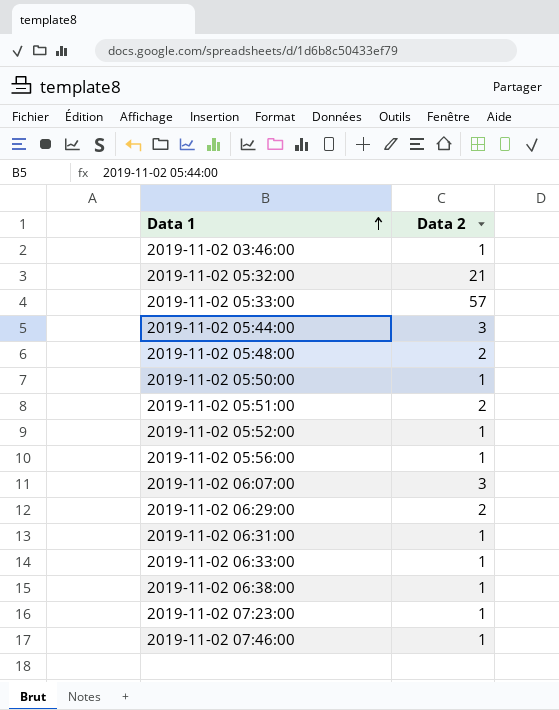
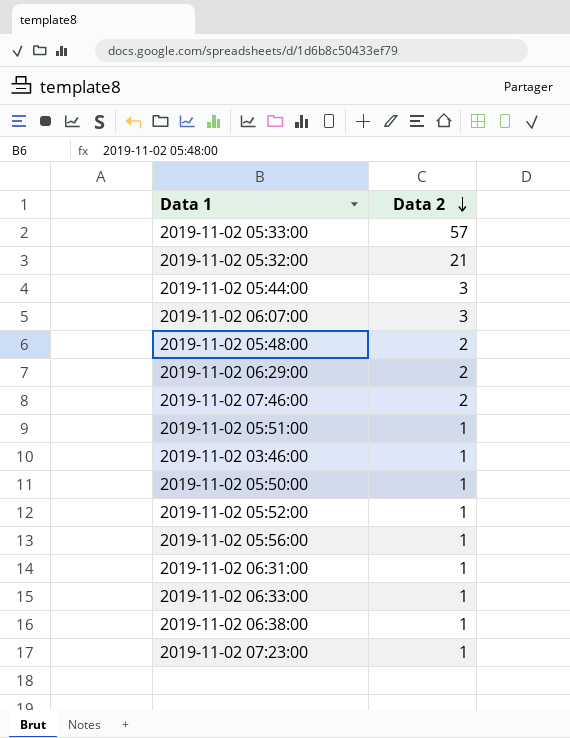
row order: Data 1 ascending -> Data 2 descending
2019-11-02 07:46:00 | Data 2: 1 -> 2
2019-11-02 05:51:00 | Data 2: 2 -> 1

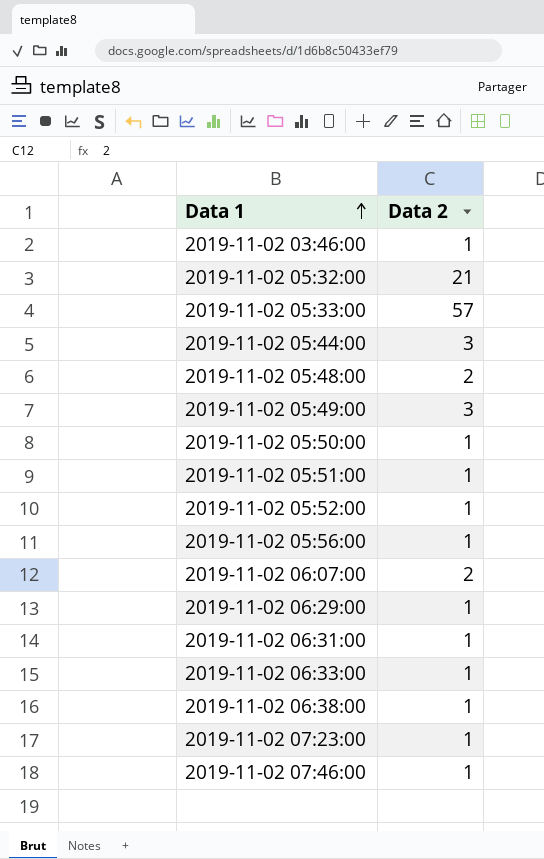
row order: Data 2 descending -> Data 1 ascending
row 2019-11-02 05:49:00: none -> 3
2019-11-02 06:07:00 | Data 2: 3 -> 2
2019-11-02 06:29:00 | Data 2: 2 -> 1
2019-11-02 07:46:00 | Data 2: 2 -> 1

